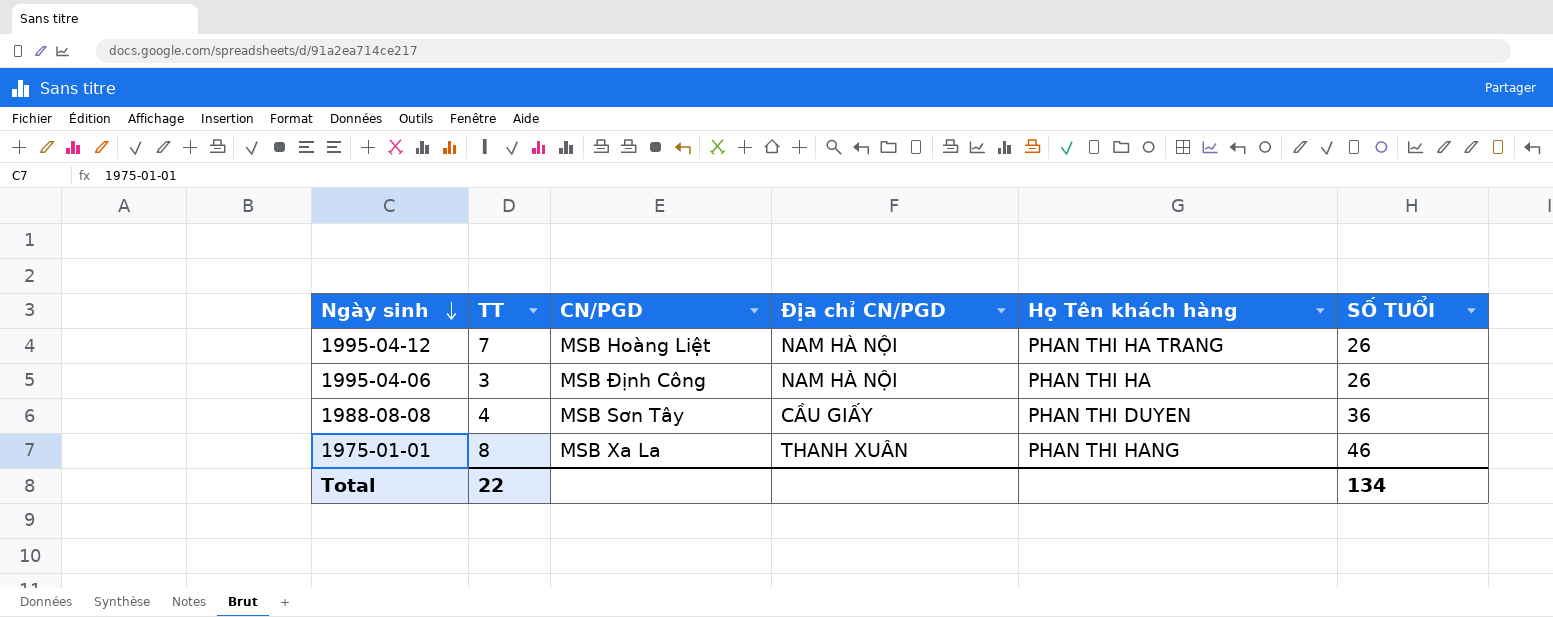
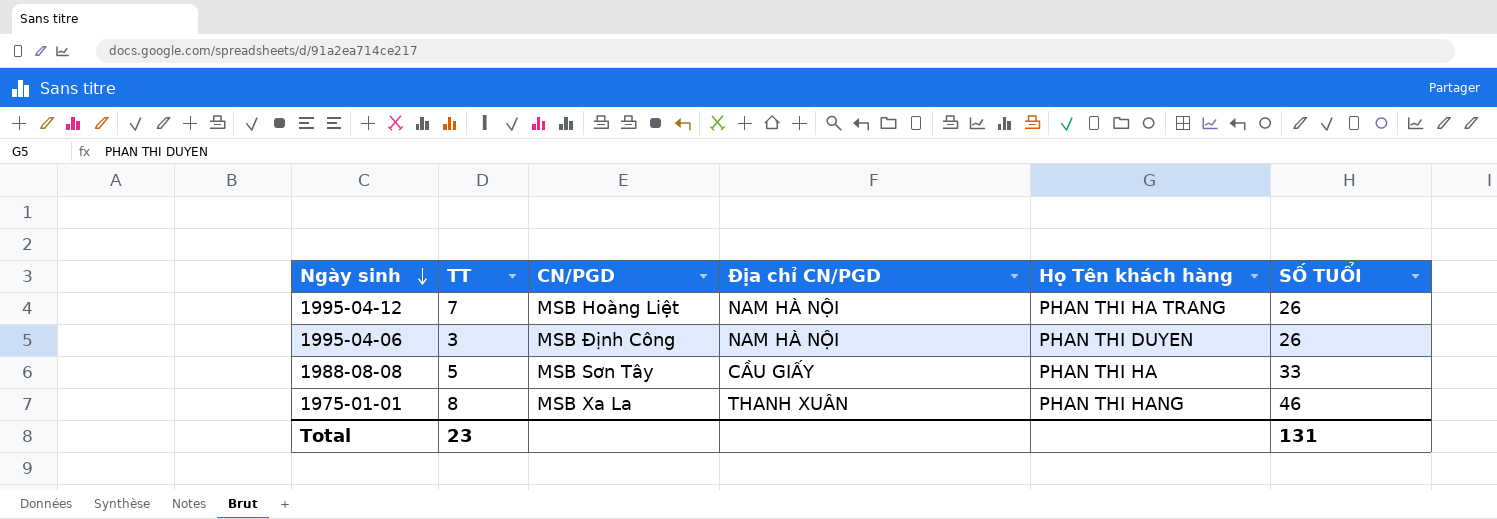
1995-04-06 | Họ Tên khách hàng: PHAN THI HA -> PHAN THI DUYEN
1988-08-08 | TT: 4 -> 5
1988-08-08 | Họ Tên khách hàng: PHAN THI DUYEN -> PHAN THI HA
1988-08-08 | SỐ TUỔI: 36 -> 33
Total | TT: 22 -> 23
Total | SỐ TUỔI: 134 -> 131

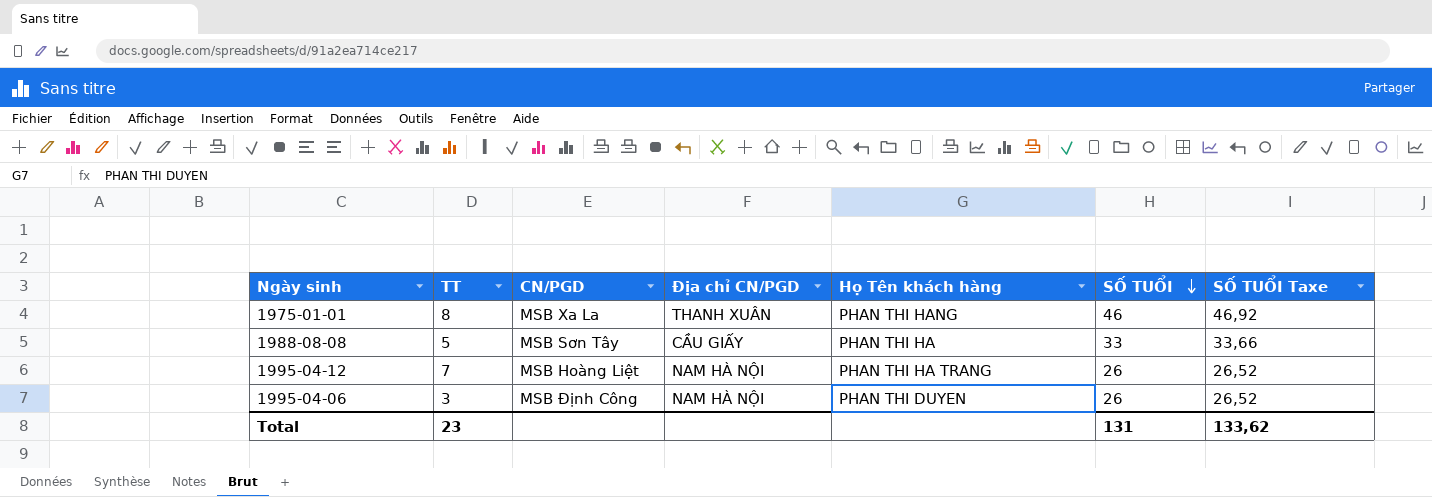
row order: Ngày sinh descending -> SỐ TUỔI descending
column SỐ TUỔI Taxe | formula: none -> [SỐ TUỔI] * 1,02

